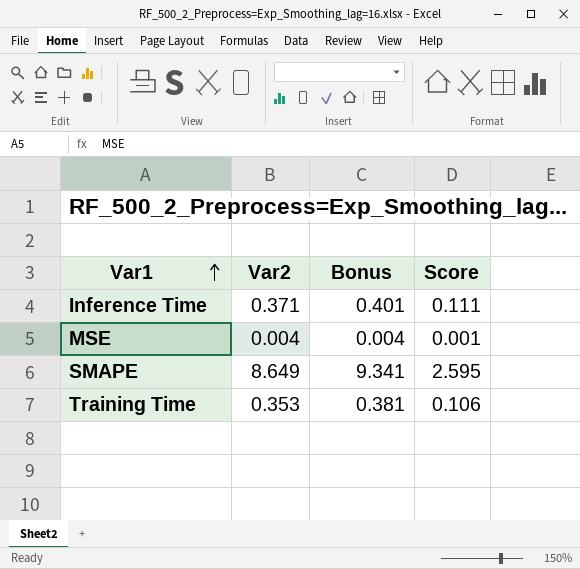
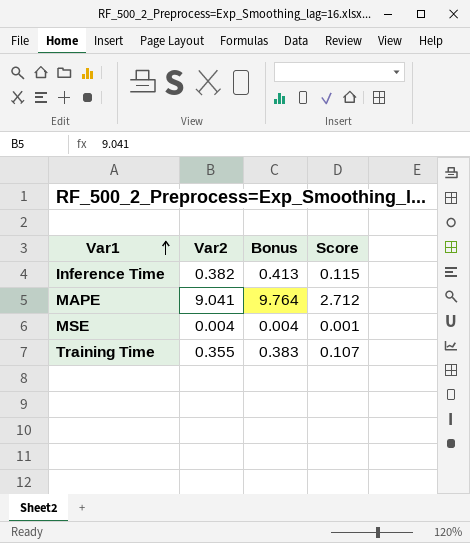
row SMAPE: 8.649 | 9.341 | 2.595 -> none
Inference Time | Var2: 0.371 -> 0.382
Inference Time | Bonus: 0.401 -> 0.413
Inference Time | Score: 0.111 -> 0.115
row MAPE: none -> 9.041 | 9.764 | 2.712
Training Time | Var2: 0.353 -> 0.355
Training Time | Bonus: 0.381 -> 0.383
Training Time | Score: 0.106 -> 0.107

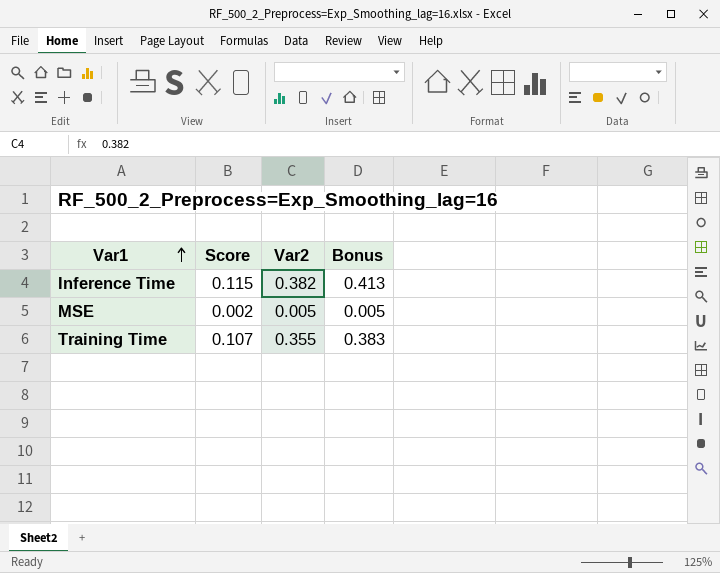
column Score | position: 4 -> 2
row MAPE: 9.041 | 9.764 | 2.712 -> none
MSE | Score: 0.001 -> 0.002
MSE | Var2: 0.004 -> 0.005
MSE | Bonus: 0.004 -> 0.005

